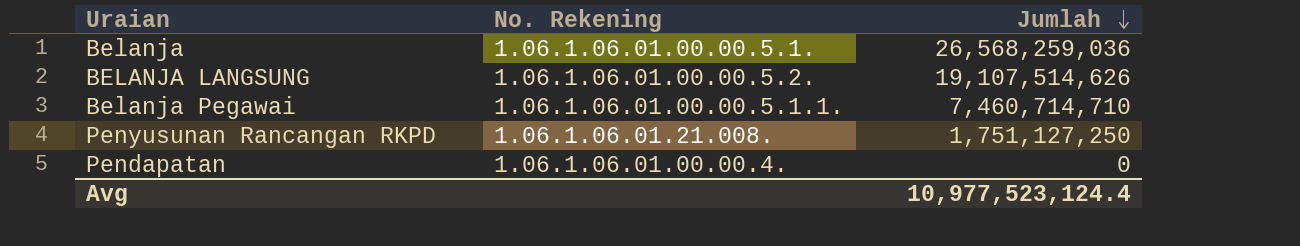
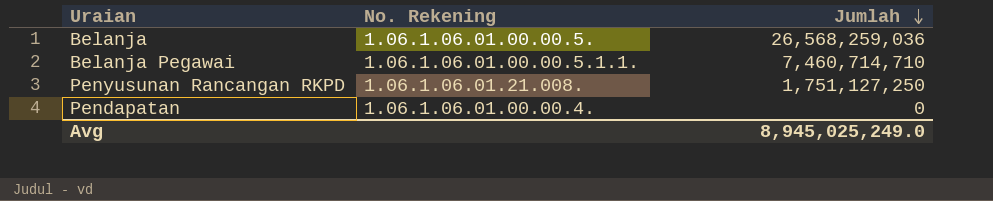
row BELANJA LANGSUNG: 1.06.1.06.01.00.00.5.2. | 19,107,514,626 -> none
Belanja | No. Rekening: 1.06.1.06.01.00.00.5.1. -> 1.06.1.06.01.00.00.5.
Avg | Jumlah: 10,977,523,124.4 -> 8,945,025,249.0

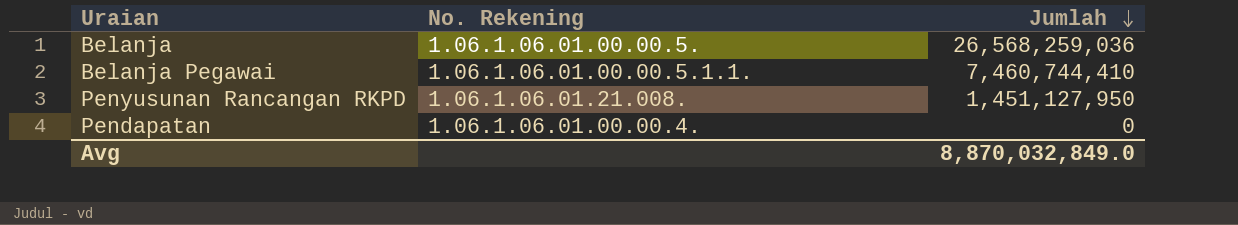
Belanja Pegawai | Jumlah: 7,460,714,710 -> 7,460,744,410
Penyusunan Rancangan RKPD | Jumlah: 1,751,127,250 -> 1,451,127,950
Avg | Jumlah: 8,945,025,249.0 -> 8,870,032,849.0

